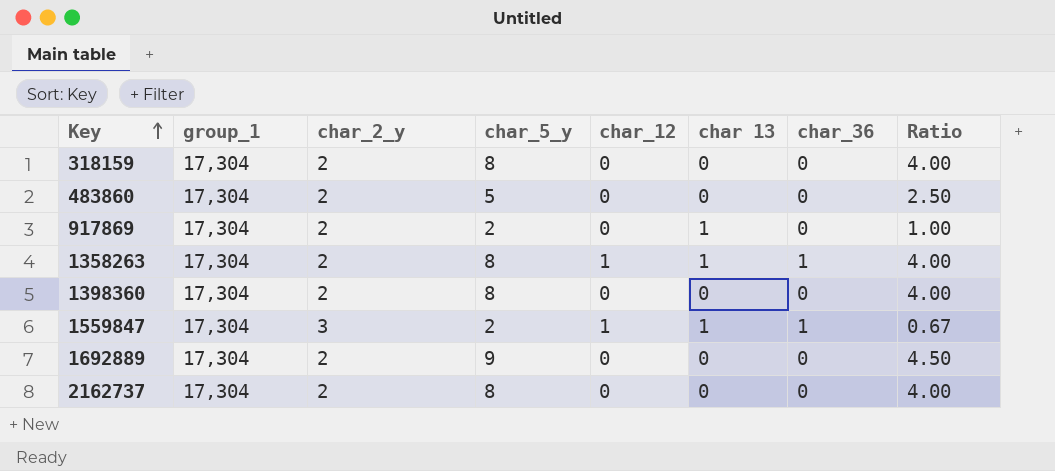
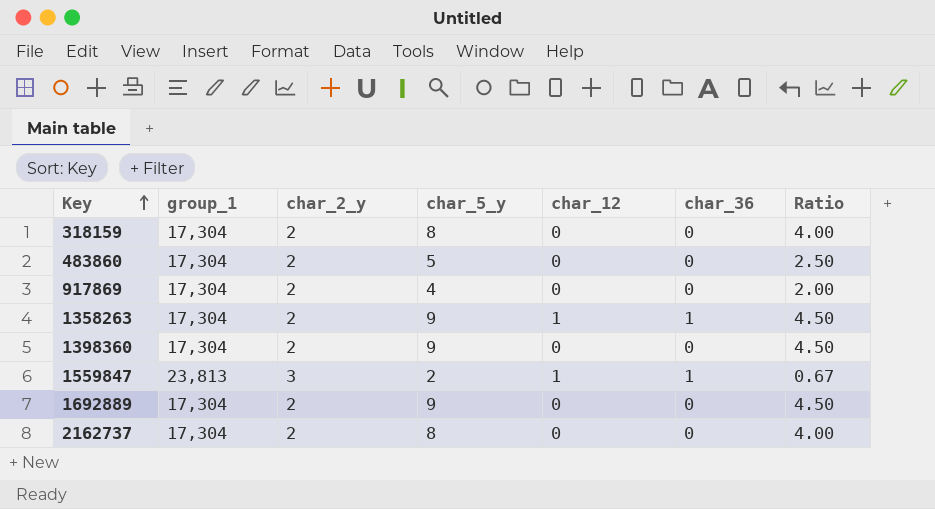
column char 13 | position: 6 -> none
917869 | char_5_y: 2 -> 4
917869 | Ratio: 1.00 -> 2.00
1358263 | char_5_y: 8 -> 9
1358263 | Ratio: 4.00 -> 4.50
1398360 | char_5_y: 8 -> 9
1398360 | Ratio: 4.00 -> 4.50
1559847 | group_1: 17,304 -> 23,813

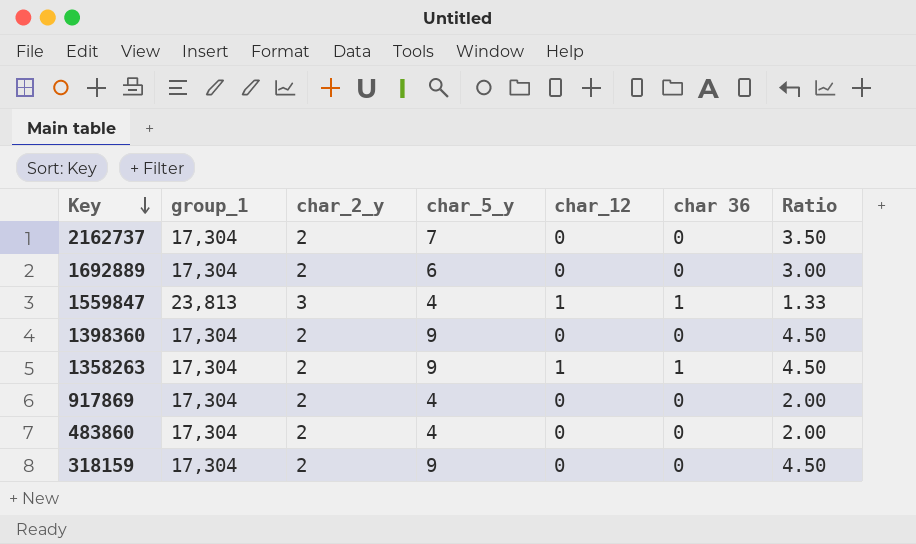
row order: Key ascending -> Key descending
column name: char_36 -> char 36
2162737 | char_5_y: 8 -> 7
2162737 | Ratio: 4.00 -> 3.50
1692889 | char_5_y: 9 -> 6
1692889 | Ratio: 4.50 -> 3.00
1559847 | char_5_y: 2 -> 4
1559847 | Ratio: 0.67 -> 1.33
483860 | char_5_y: 5 -> 4
483860 | Ratio: 2.50 -> 2.00
318159 | char_5_y: 8 -> 9
318159 | Ratio: 4.00 -> 4.50

